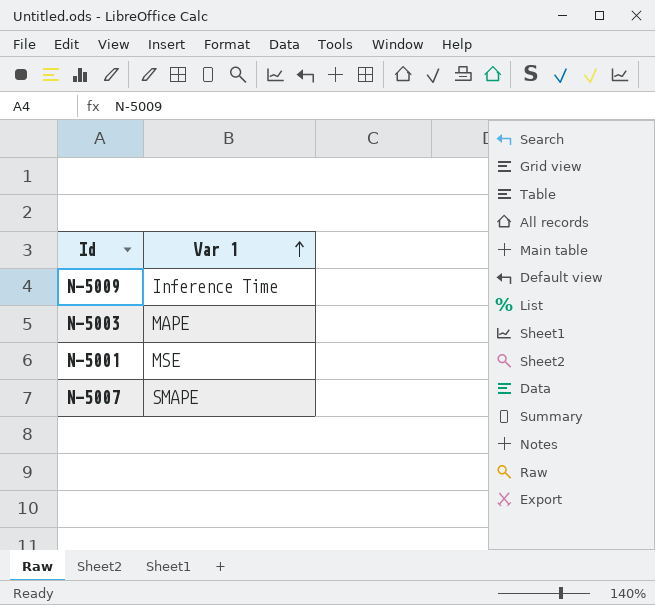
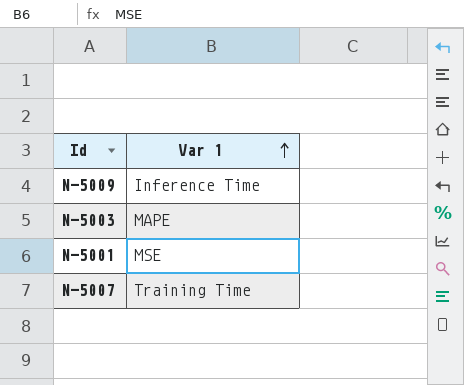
N-5007 | Var 1: SMAPE -> Training Time

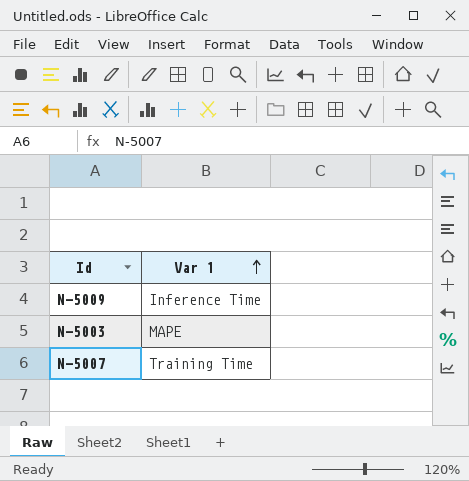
row N-5001: MSE -> none

